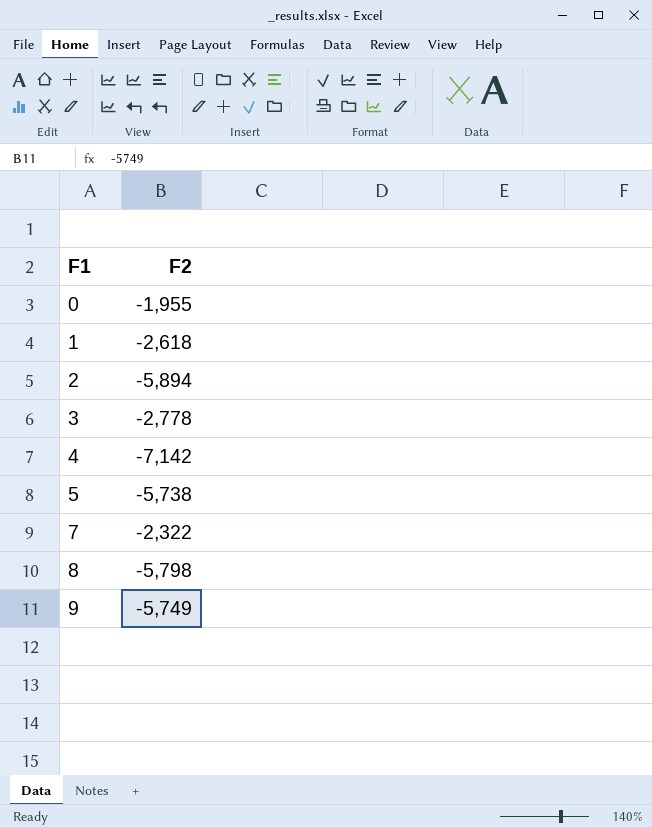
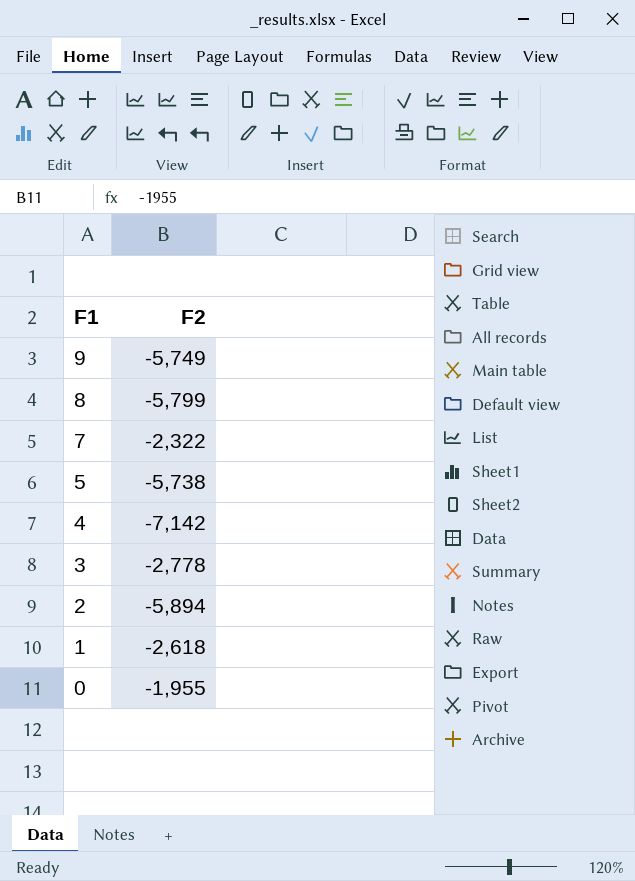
row order: F1 ascending -> F1 descending
8 | F2: -5,798 -> -5,799

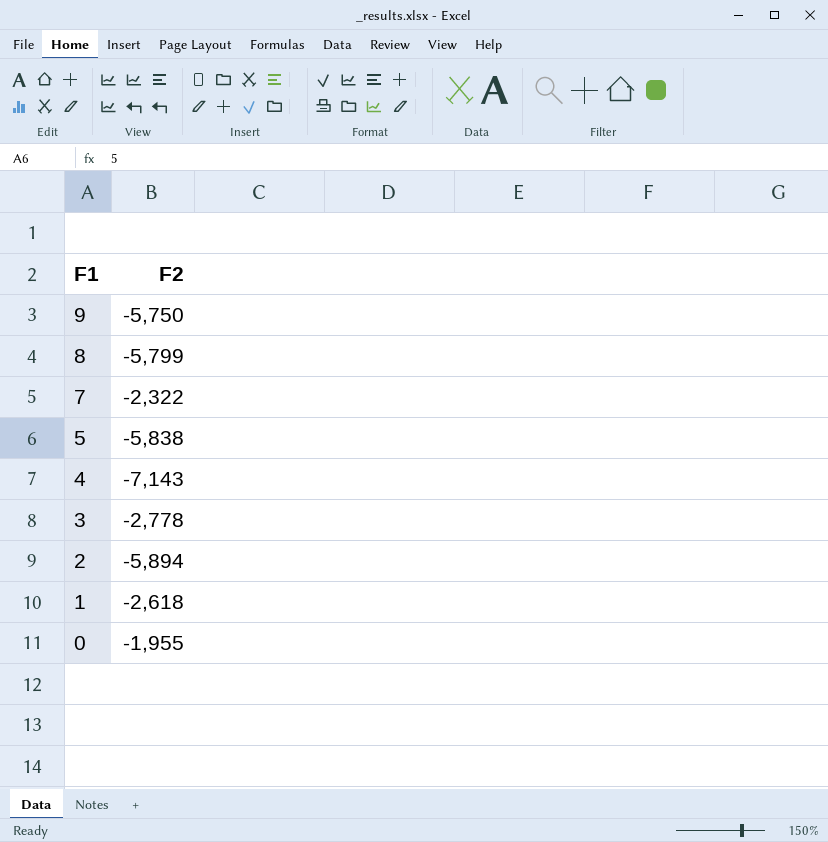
9 | F2: -5,749 -> -5,750
5 | F2: -5,738 -> -5,838
4 | F2: -7,142 -> -7,143

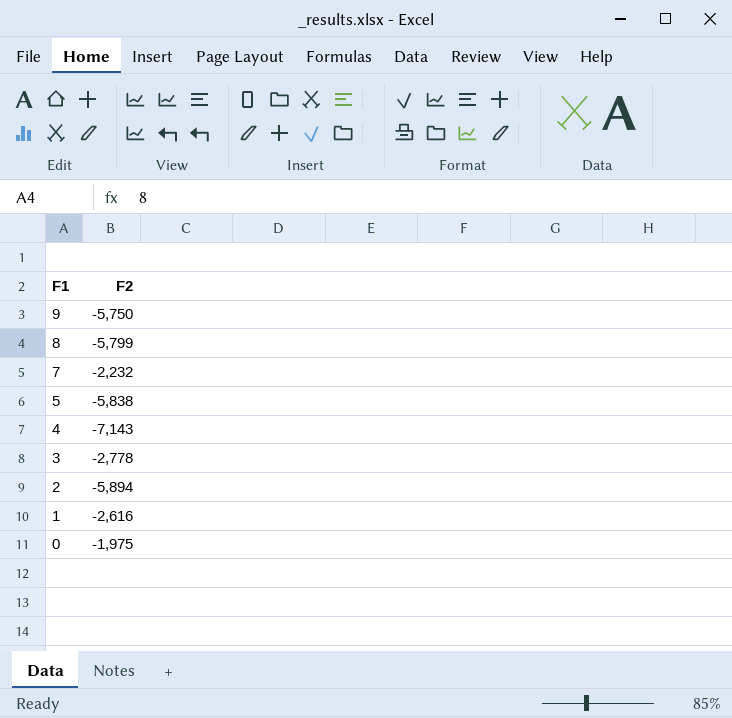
7 | F2: -2,322 -> -2,232
1 | F2: -2,618 -> -2,616
0 | F2: -1,955 -> -1,975

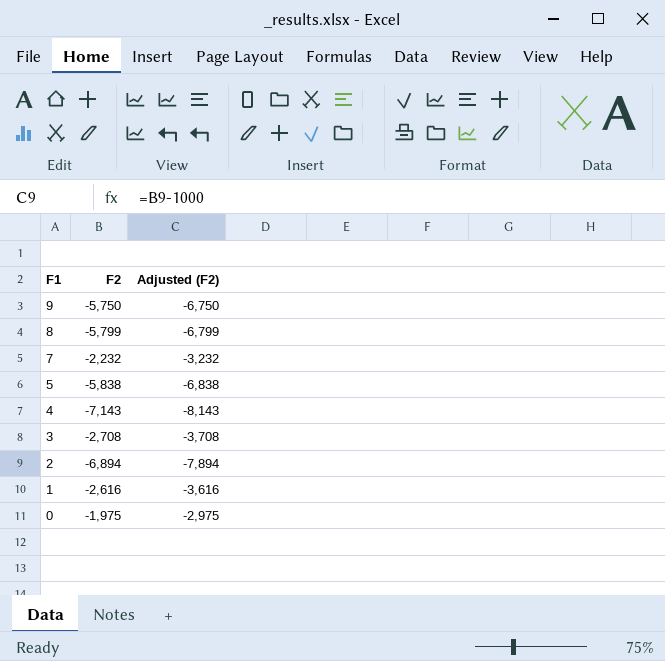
column Adjusted (F2) | formula: none -> [F2] - 1000
3 | F2: -2,778 -> -2,708
2 | F2: -5,894 -> -6,894

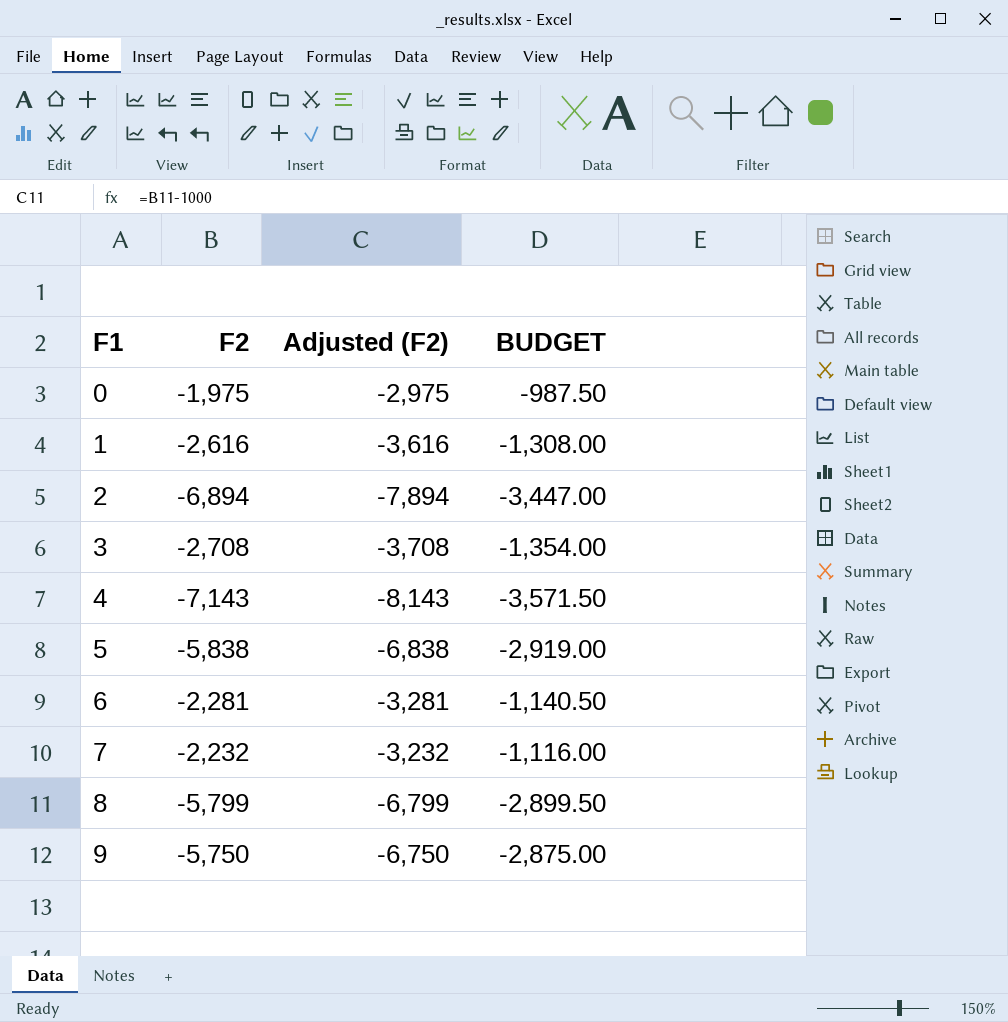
row order: F1 descending -> F1 ascending
column BUDGET | formula: none -> [F2] * 0.5
row 6: none -> -2,281 | -3,281 | -1,140.50

